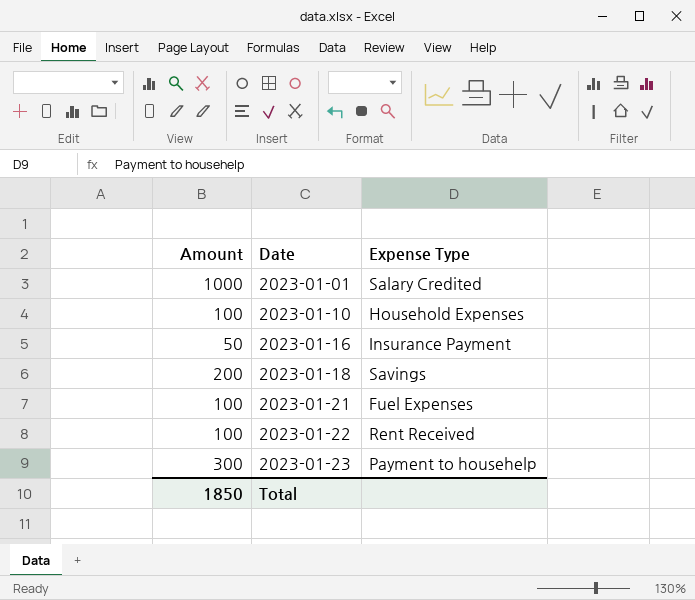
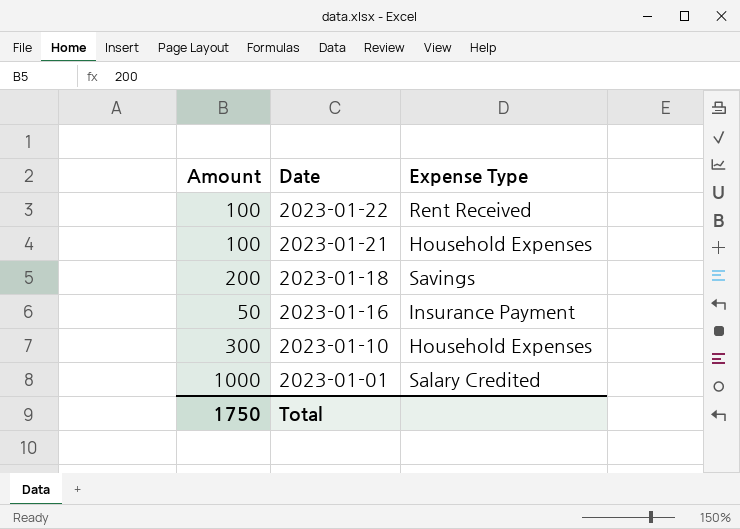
row order: Date ascending -> Date descending
row 2023-01-23: 300 | Payment to househelp -> none
2023-01-21 | Expense Type: Fuel Expenses -> Household Expenses
2023-01-10 | Amount: 100 -> 300
Total | Amount: 1850 -> 1750

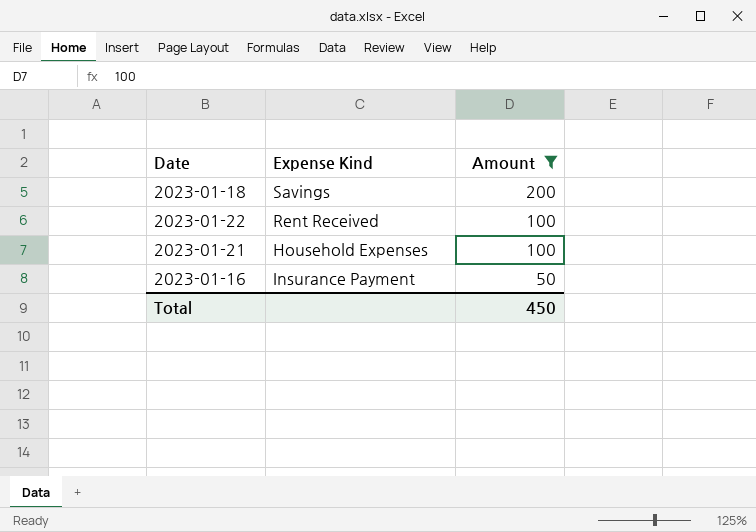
filter: none -> Amount <= 200
row order: Date descending -> Amount descending
column name: Expense Type -> Expense Kind
column Amount | position: 1 -> 3
Total | Amount: 1750 -> 450

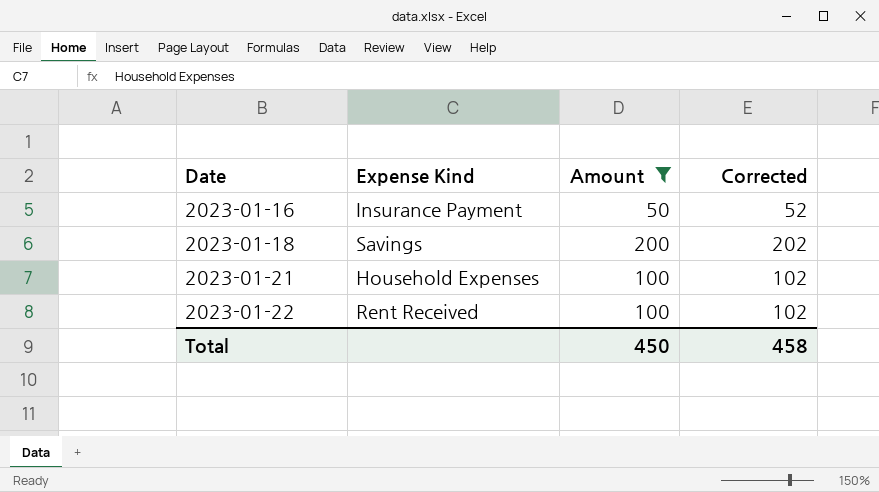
row order: Amount descending -> Date ascending
column Corrected | formula: none -> [Amount] + 2

